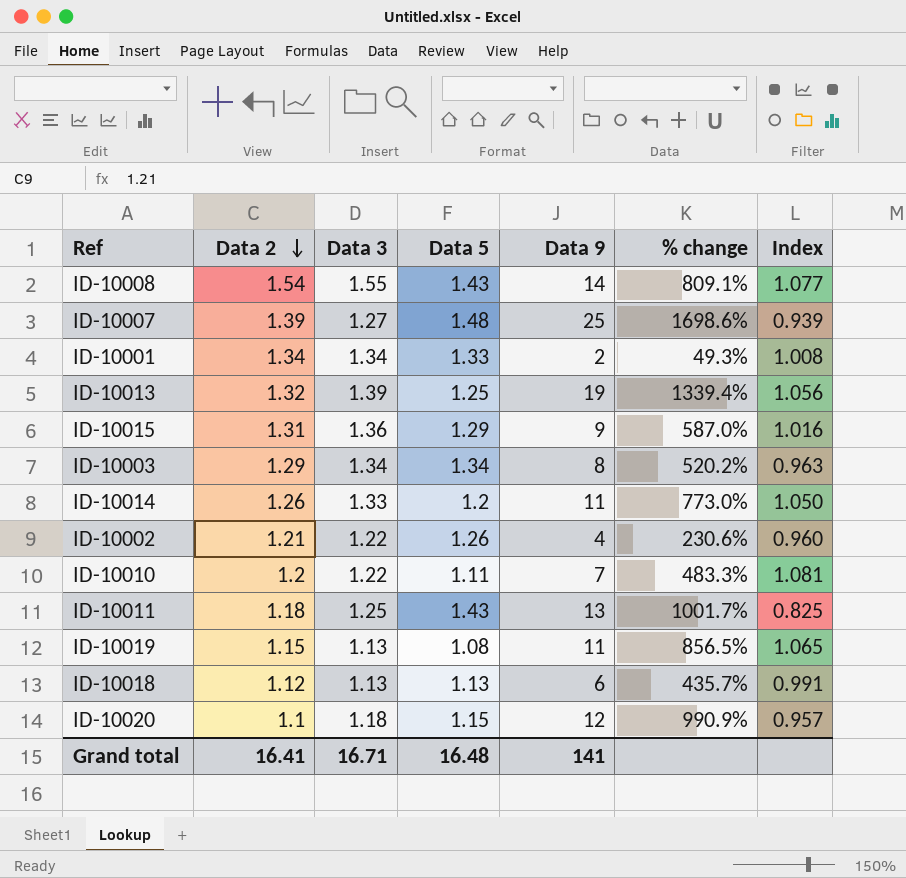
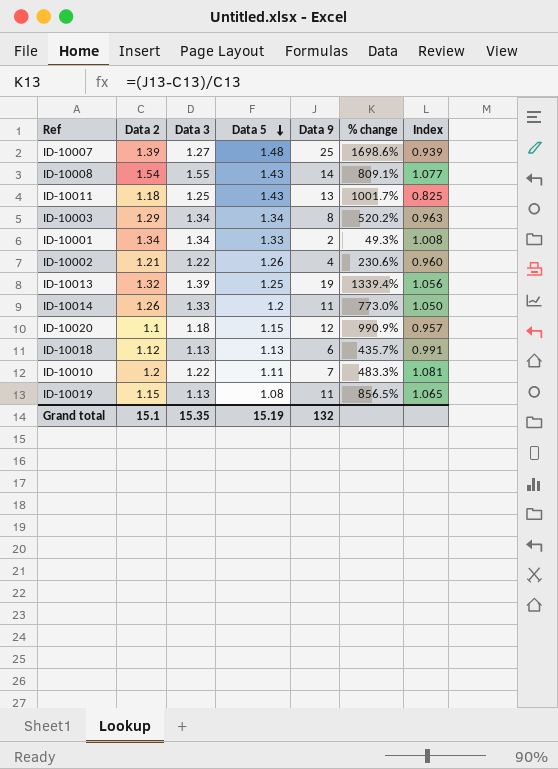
row order: Data 2 descending -> Data 5 descending
row ID-10015: 1.31 | 1.36 | 1.29 | 9 | 587.0% | 1.016 -> none
Grand total | Data 2: 16.41 -> 15.1
Grand total | Data 3: 16.71 -> 15.35
Grand total | Data 5: 16.48 -> 15.19
Grand total | Data 9: 141 -> 132

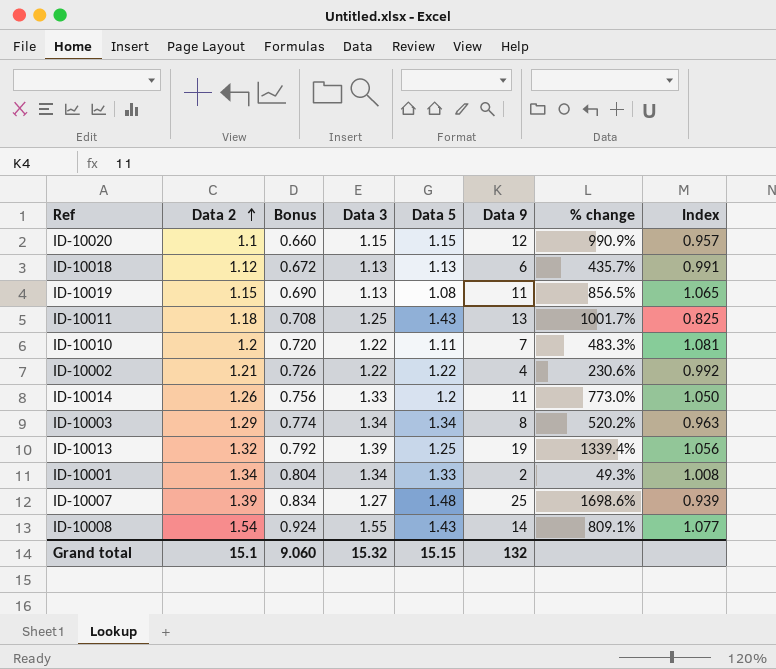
row order: Data 5 descending -> Data 2 ascending
column Bonus | formula: none -> [Data 2] * 0.6
ID-10020 | Data 3: 1.18 -> 1.15
ID-10002 | Data 5: 1.26 -> 1.22
ID-10002 | Index: 0.960 -> 0.992
Grand total | Data 3: 15.35 -> 15.32
Grand total | Data 5: 15.19 -> 15.15

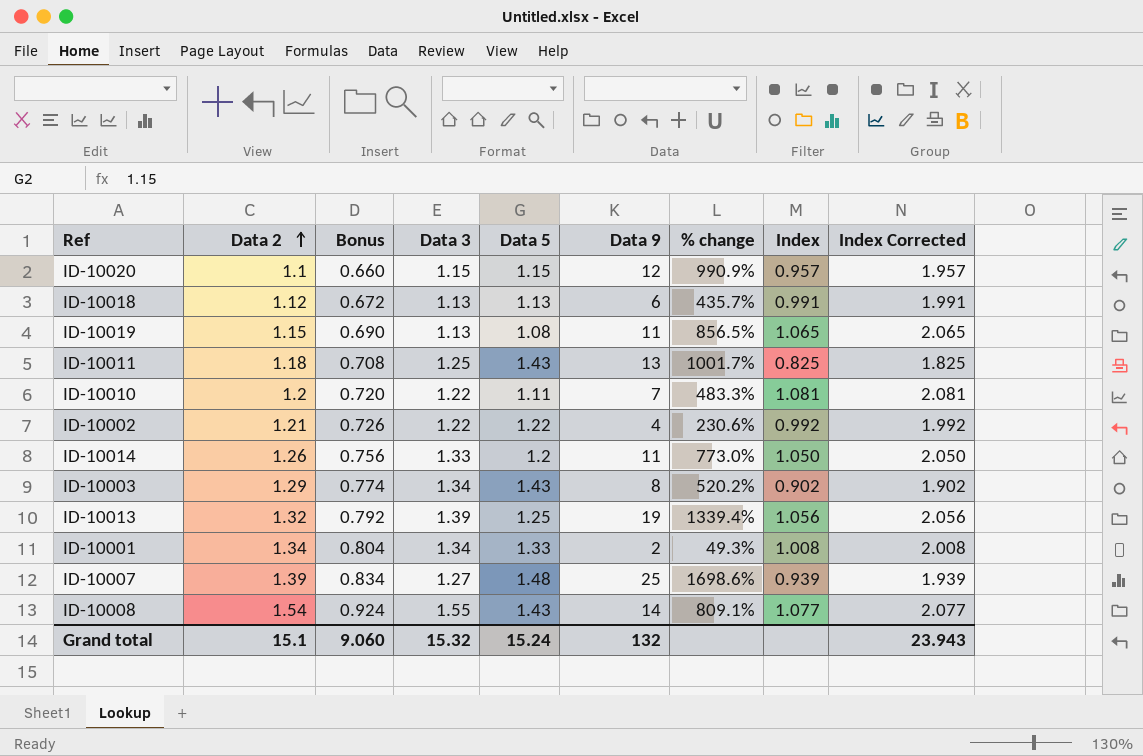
column Index Corrected | formula: none -> [Index] + 1
ID-10003 | Data 5: 1.34 -> 1.43
ID-10003 | Index: 0.963 -> 0.902
Grand total | Data 5: 15.15 -> 15.24

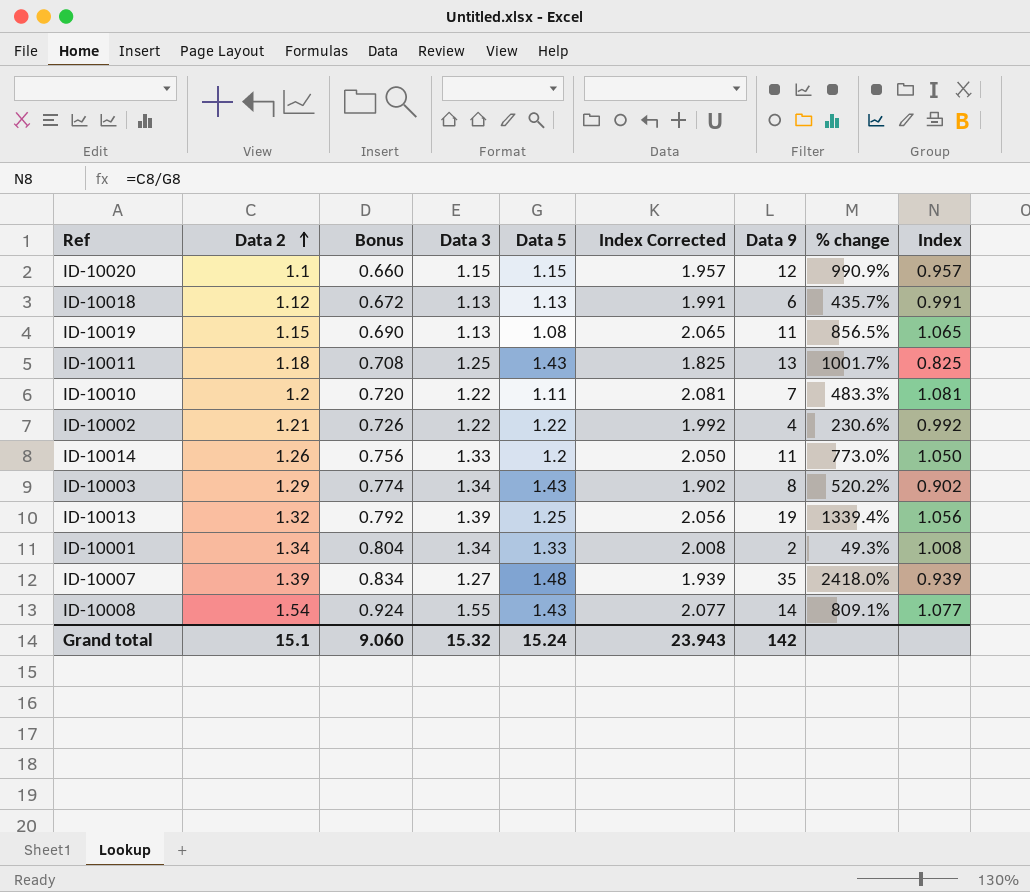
column Index Corrected | position: 9 -> 6
ID-10007 | Data 9: 25 -> 35
ID-10007 | % change: 1698.6% -> 2418.0%
Grand total | Data 9: 132 -> 142

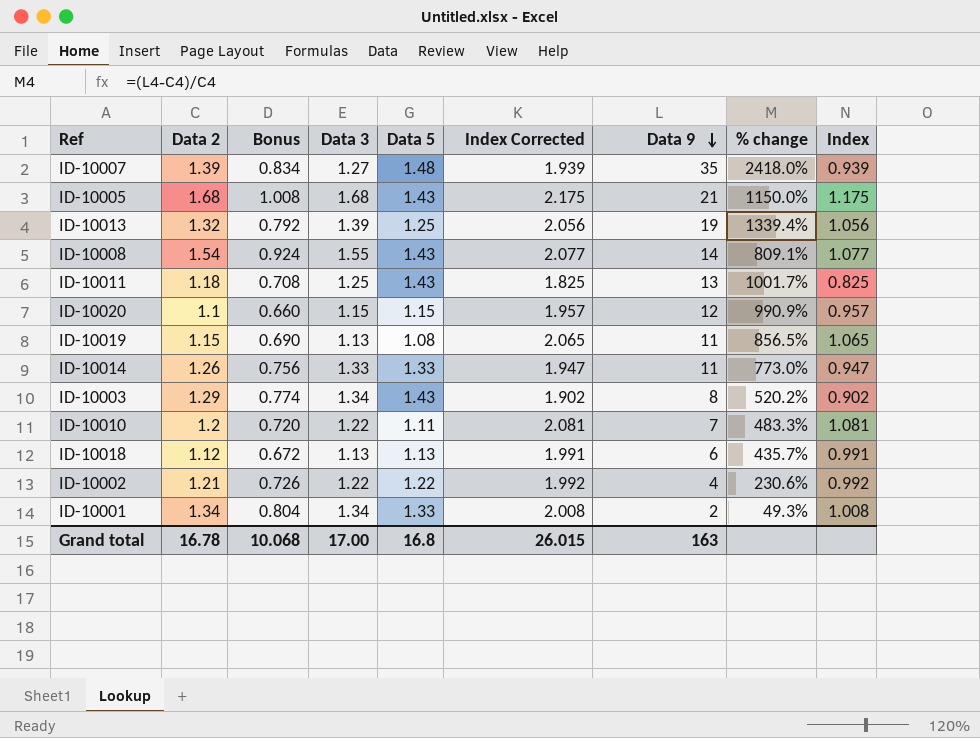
row order: Data 2 ascending -> Data 9 descending
row ID-10005: none -> 1.68 | 1.008 | 1.68 | 1.43 | 2.175 | 21 | 1150.0% | 1.175
ID-10014 | Data 5: 1.2 -> 1.33
ID-10014 | Index Corrected: 2.050 -> 1.947
ID-10014 | Index: 1.050 -> 0.947
Grand total | Data 2: 15.1 -> 16.78
Grand total | Bonus: 9.060 -> 10.068
Grand total | Data 3: 15.32 -> 17.00
Grand total | Data 5: 15.24 -> 16.8
Grand total | Index Corrected: 23.943 -> 26.015
Grand total | Data 9: 142 -> 163

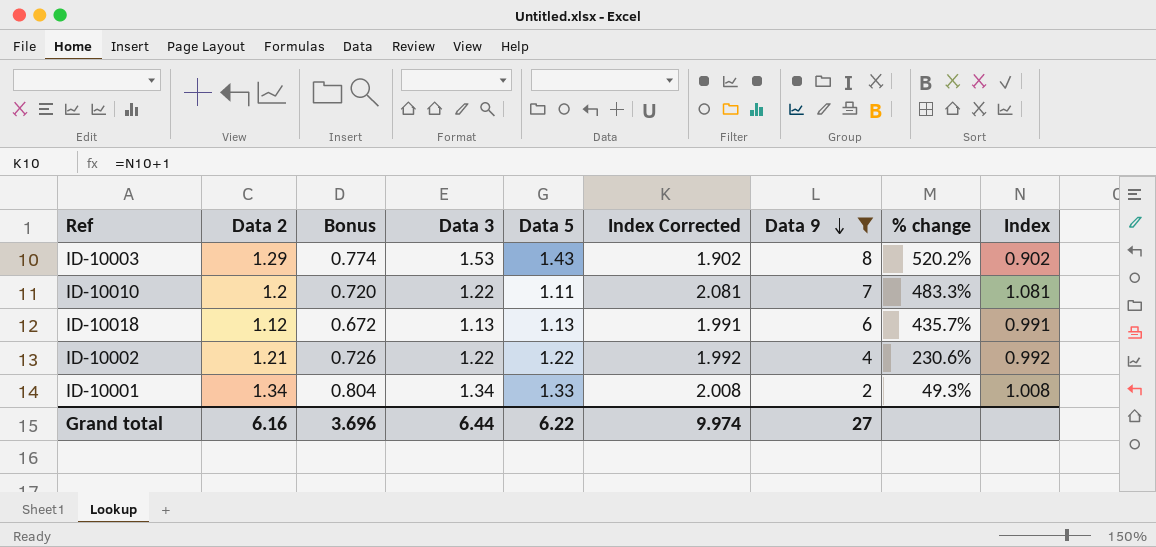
filter: none -> Data 9 <= 8
ID-10003 | Data 3: 1.34 -> 1.53
Grand total | Data 2: 16.78 -> 6.16
Grand total | Bonus: 10.068 -> 3.696
Grand total | Data 3: 17.00 -> 6.44
Grand total | Data 5: 16.8 -> 6.22
Grand total | Index Corrected: 26.015 -> 9.974
Grand total | Data 9: 163 -> 27

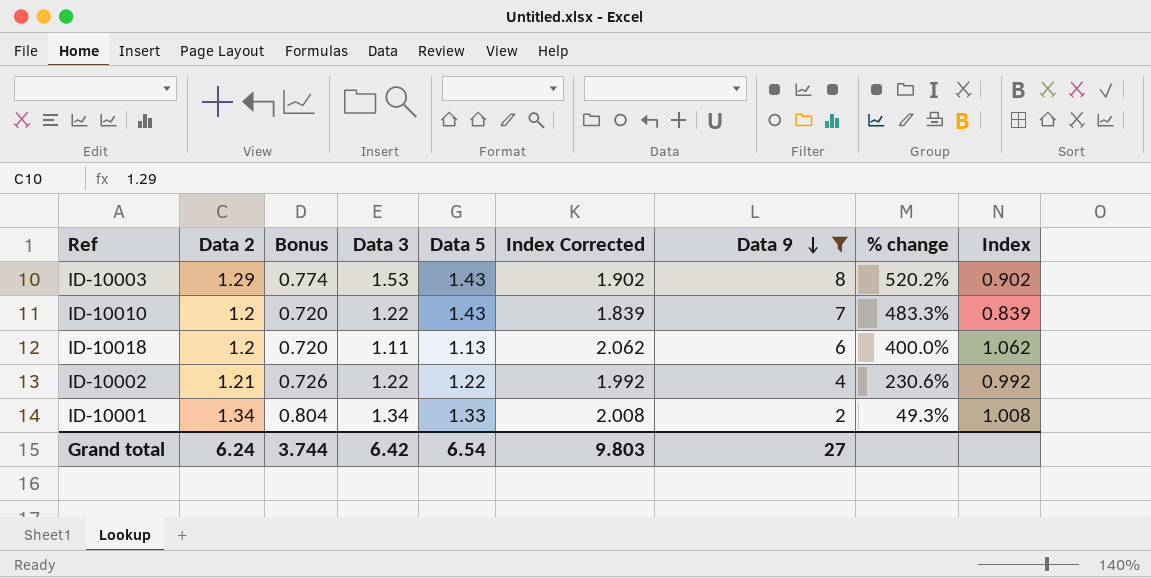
ID-10010 | Data 5: 1.11 -> 1.43
ID-10010 | Index Corrected: 2.081 -> 1.839
ID-10010 | Index: 1.081 -> 0.839
ID-10018 | Data 2: 1.12 -> 1.2
ID-10018 | Bonus: 0.672 -> 0.720
ID-10018 | Data 3: 1.13 -> 1.11
ID-10018 | Index Corrected: 1.991 -> 2.062
ID-10018 | % change: 435.7% -> 400.0%
ID-10018 | Index: 0.991 -> 1.062
Grand total | Data 2: 6.16 -> 6.24
Grand total | Bonus: 3.696 -> 3.744
Grand total | Data 3: 6.44 -> 6.42
Grand total | Data 5: 6.22 -> 6.54
Grand total | Index Corrected: 9.974 -> 9.803

